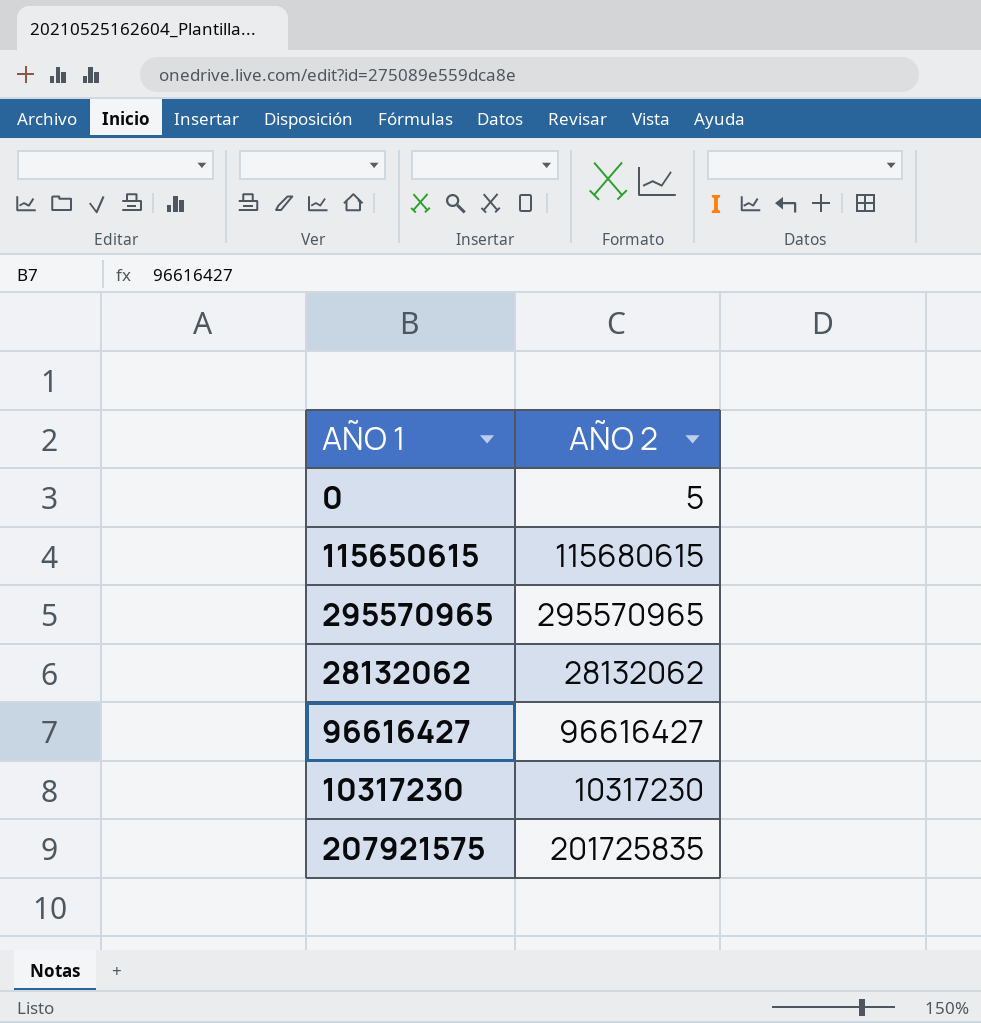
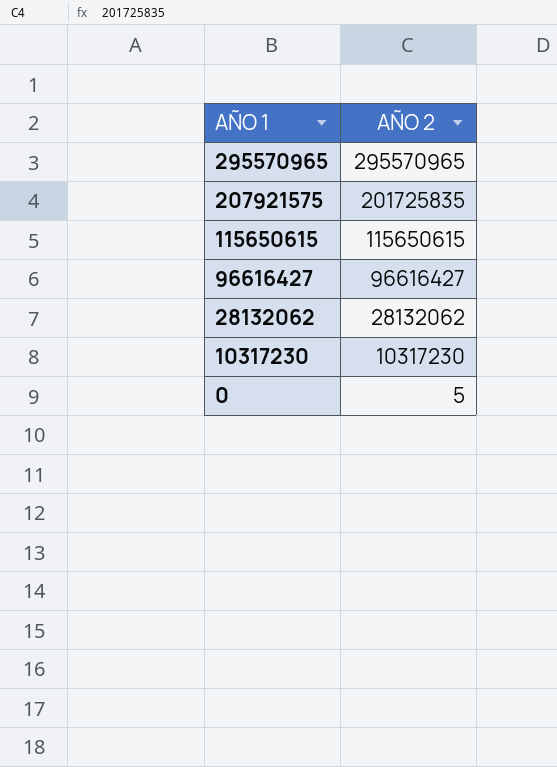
row order: none -> AÑO 1 descending
115650615 | AÑO 2: 115680615 -> 115650615

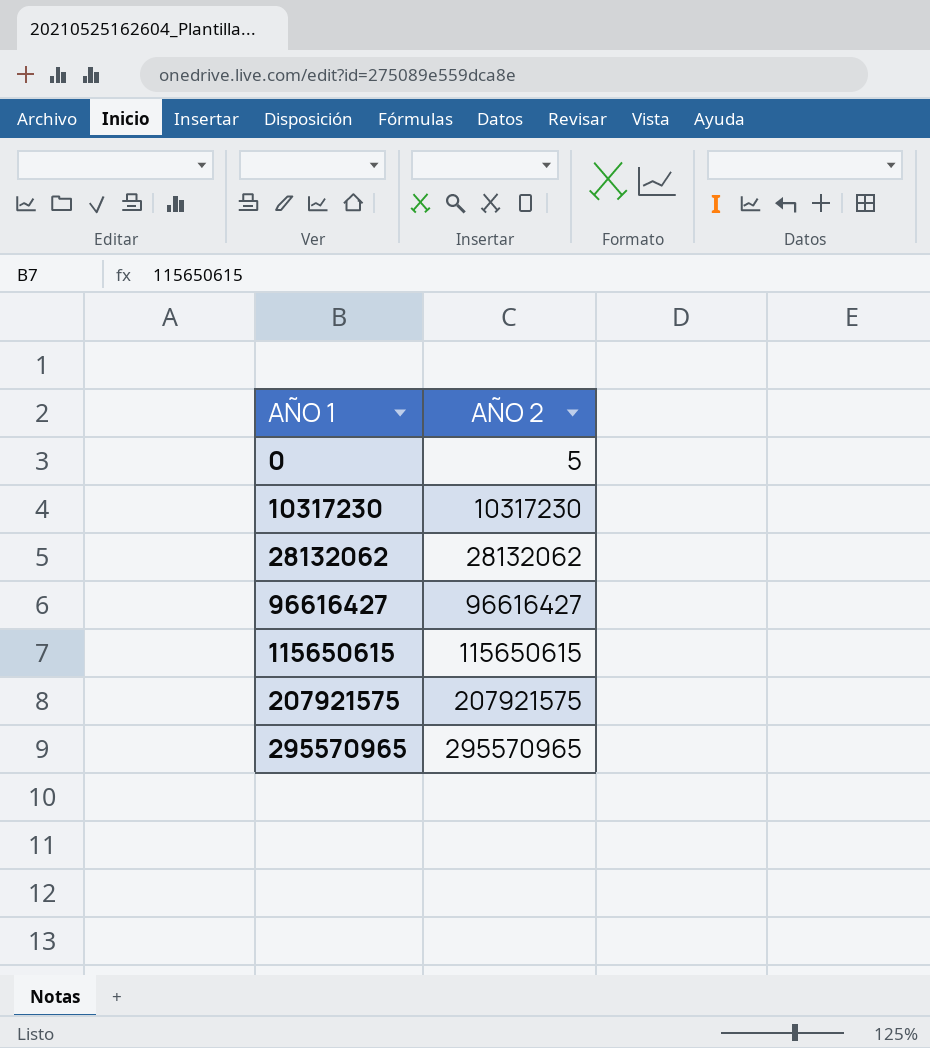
row order: AÑO 1 descending -> AÑO 1 ascending
207921575 | AÑO 2: 201725835 -> 207921575

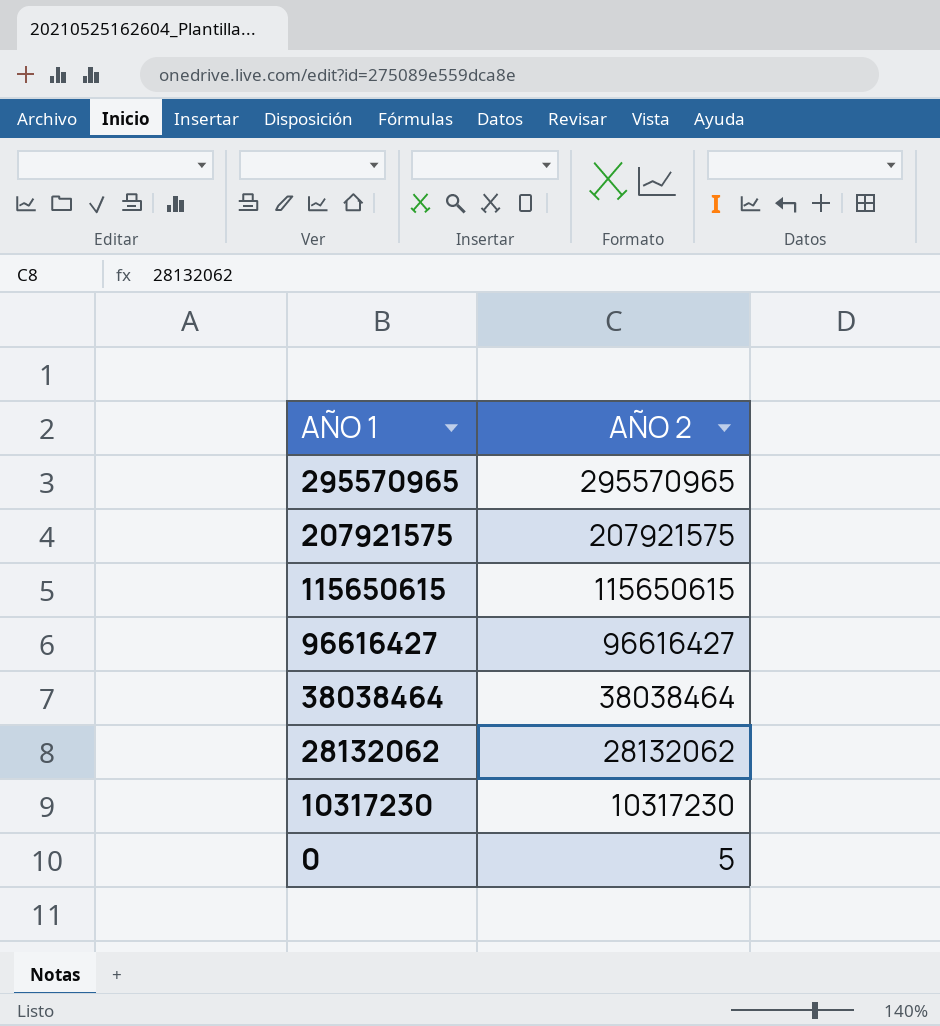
row order: AÑO 1 ascending -> AÑO 1 descending
row 38038464: none -> 38038464

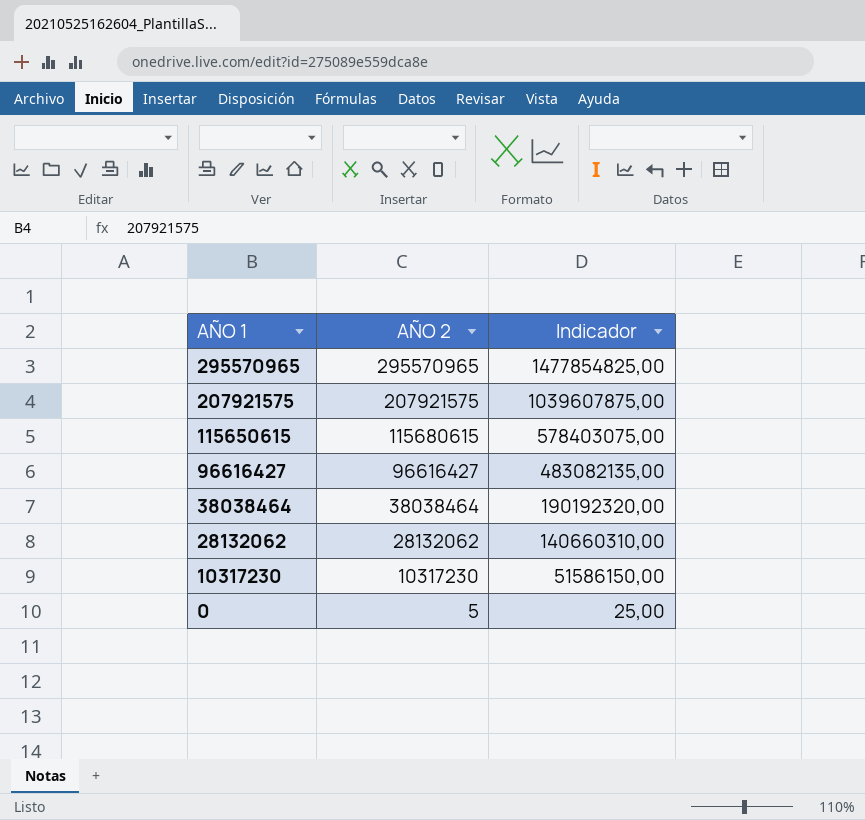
column Indicador | formula: none -> [AÑO 2] * 5
115650615 | AÑO 2: 115650615 -> 115680615

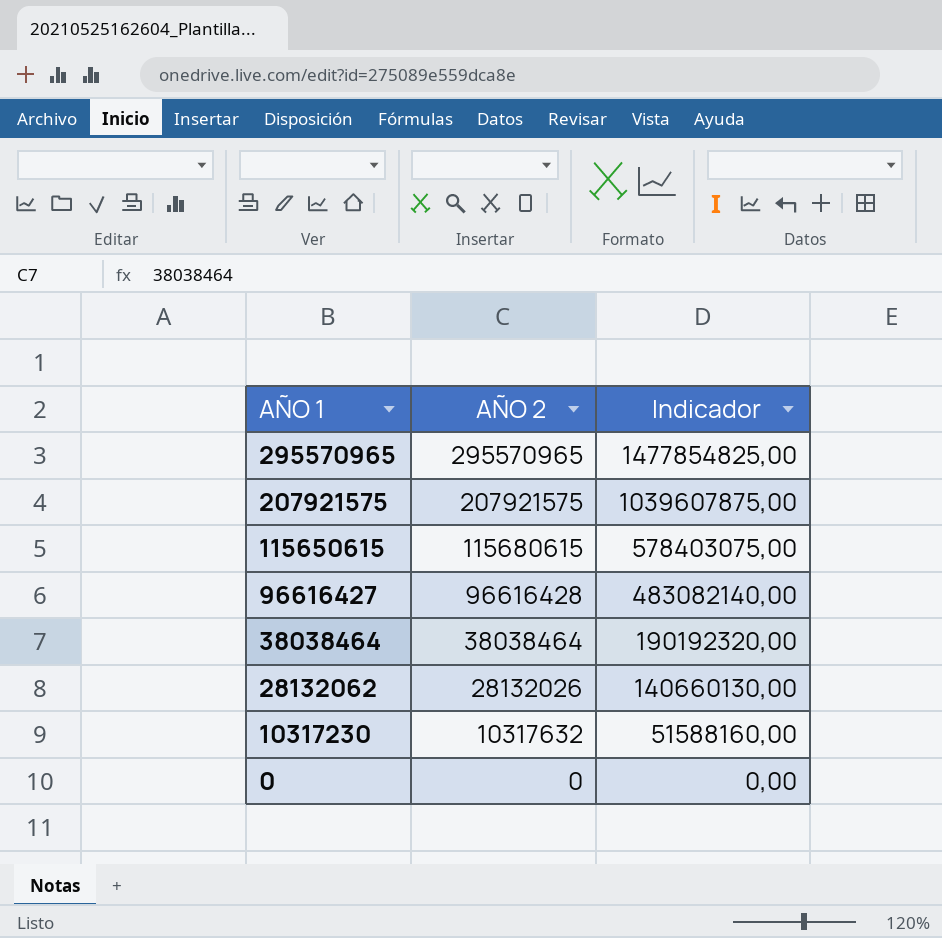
96616427 | AÑO 2: 96616427 -> 96616428
96616427 | Indicador: 483082135,00 -> 483082140,00
28132062 | AÑO 2: 28132062 -> 28132026
28132062 | Indicador: 140660310,00 -> 140660130,00
10317230 | AÑO 2: 10317230 -> 10317632
10317230 | Indicador: 51586150,00 -> 51588160,00
0 | AÑO 2: 5 -> 0
0 | Indicador: 25,00 -> 0,00

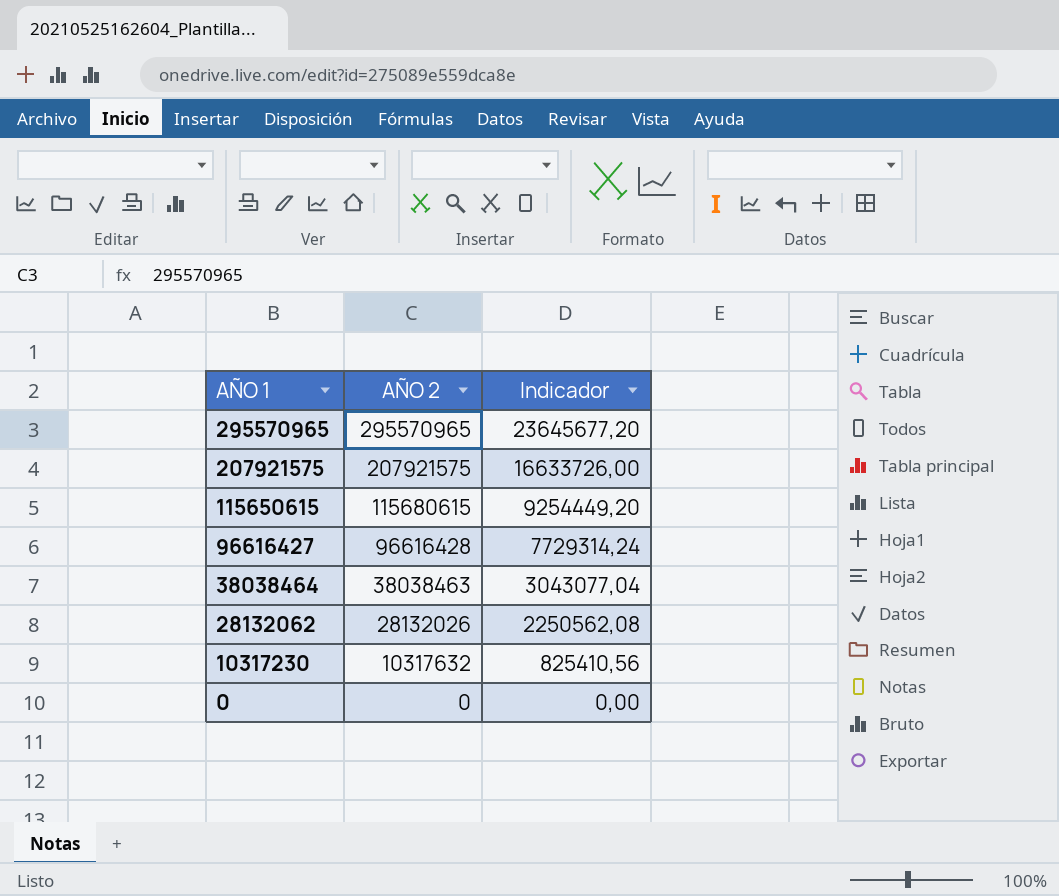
column Indicador | formula: [AÑO 2] * 5 -> [AÑO 2] * 0,08
38038464 | AÑO 2: 38038464 -> 38038463

